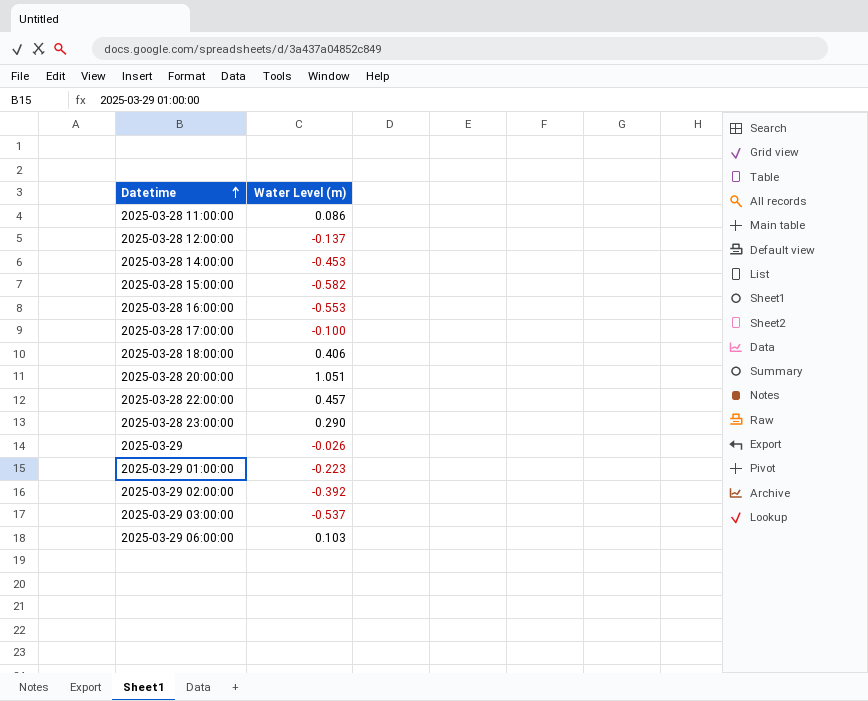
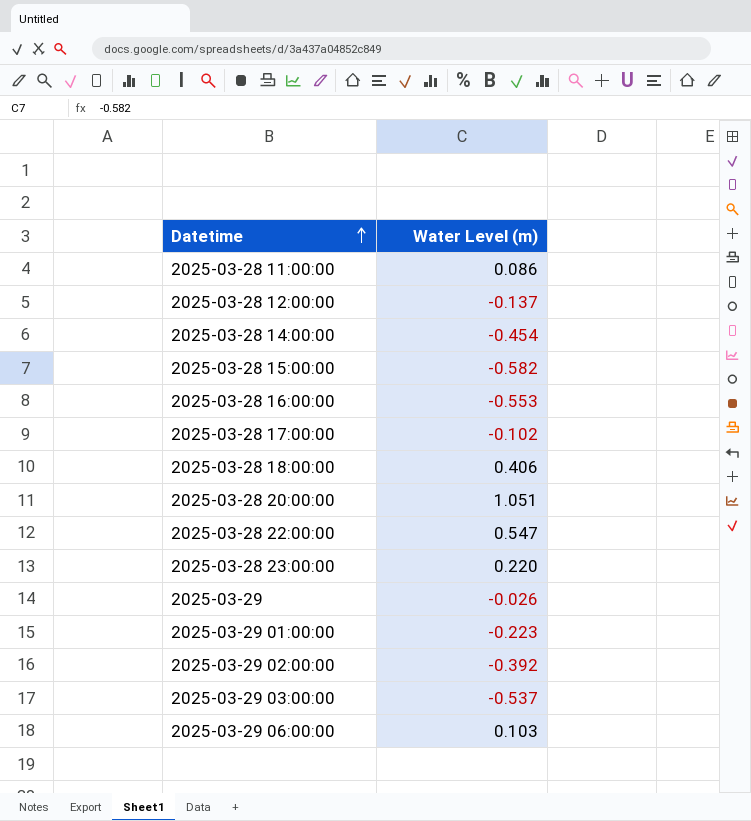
2025-03-28 14:00:00 | Water Level (m): -0.453 -> -0.454
2025-03-28 17:00:00 | Water Level (m): -0.100 -> -0.102
2025-03-28 22:00:00 | Water Level (m): 0.457 -> 0.547
2025-03-28 23:00:00 | Water Level (m): 0.290 -> 0.220

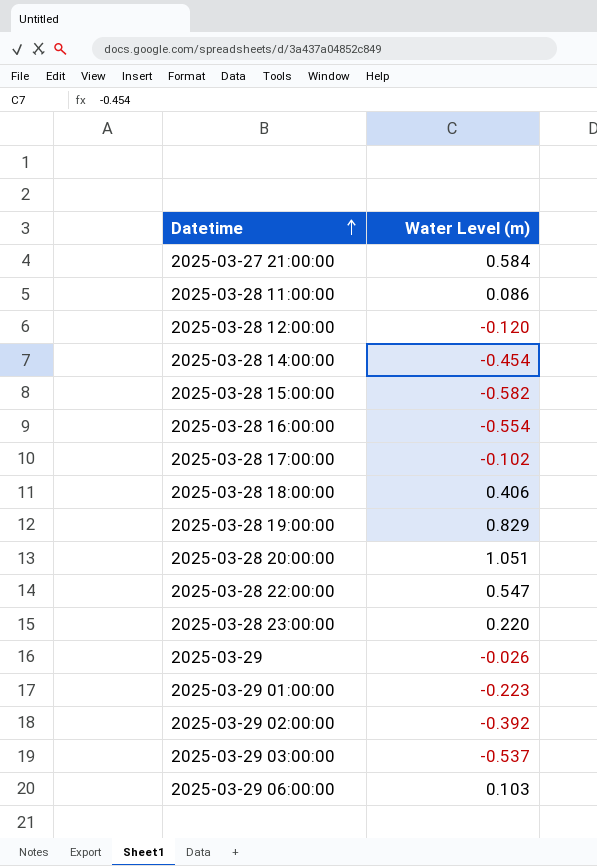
row 2025-03-27 21:00:00: none -> 0.584
2025-03-28 12:00:00 | Water Level (m): -0.137 -> -0.120
2025-03-28 16:00:00 | Water Level (m): -0.553 -> -0.554
row 2025-03-28 19:00:00: none -> 0.829

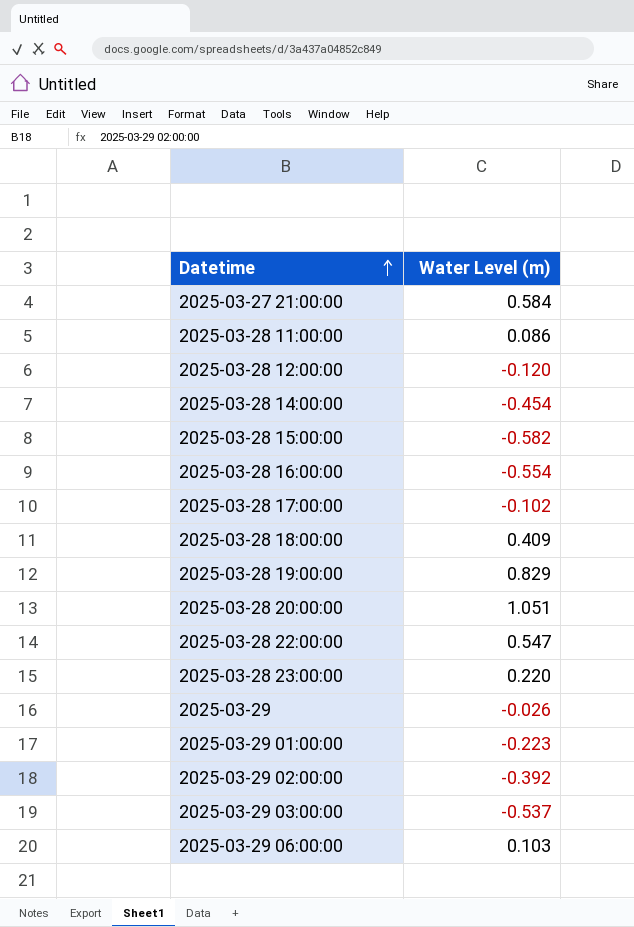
2025-03-28 18:00:00 | Water Level (m): 0.406 -> 0.409

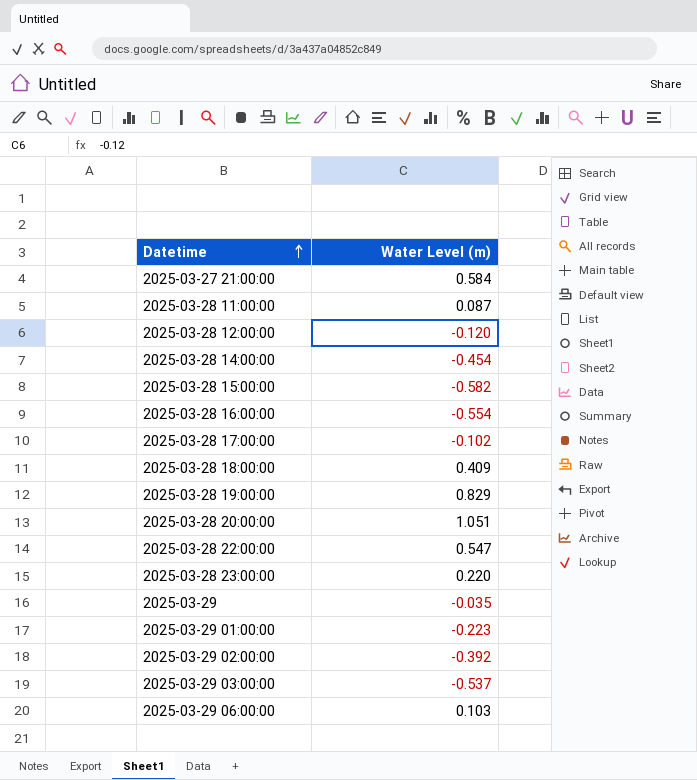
2025-03-28 11:00:00 | Water Level (m): 0.086 -> 0.087
2025-03-29 | Water Level (m): -0.026 -> -0.035

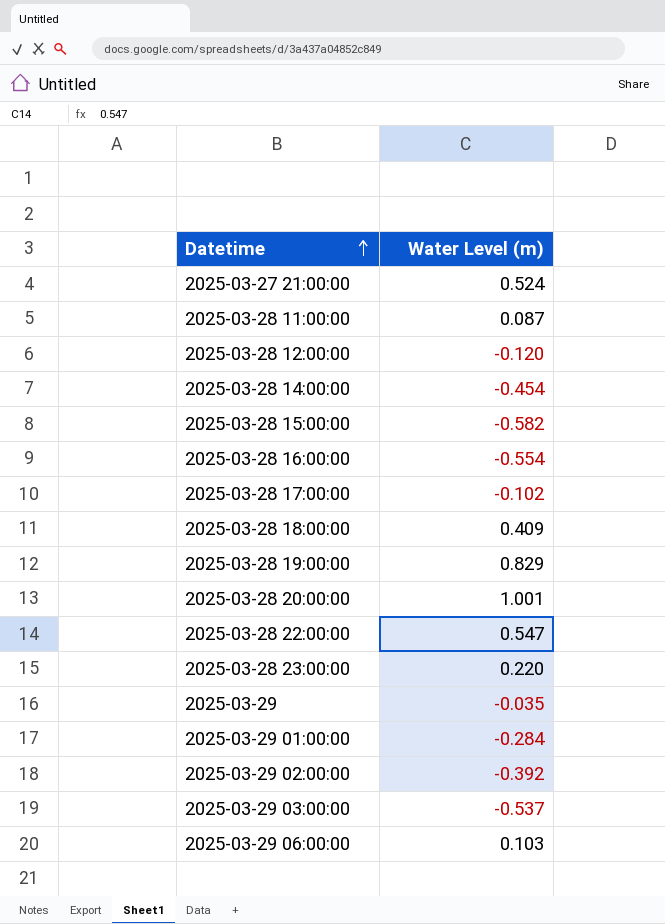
2025-03-27 21:00:00 | Water Level (m): 0.584 -> 0.524
2025-03-28 20:00:00 | Water Level (m): 1.051 -> 1.001
2025-03-29 01:00:00 | Water Level (m): -0.223 -> -0.284

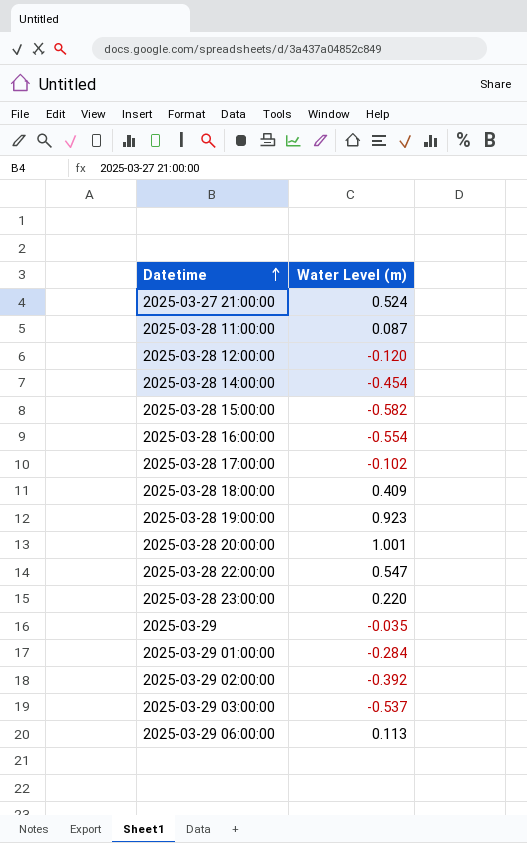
2025-03-28 19:00:00 | Water Level (m): 0.829 -> 0.923
2025-03-29 06:00:00 | Water Level (m): 0.103 -> 0.113

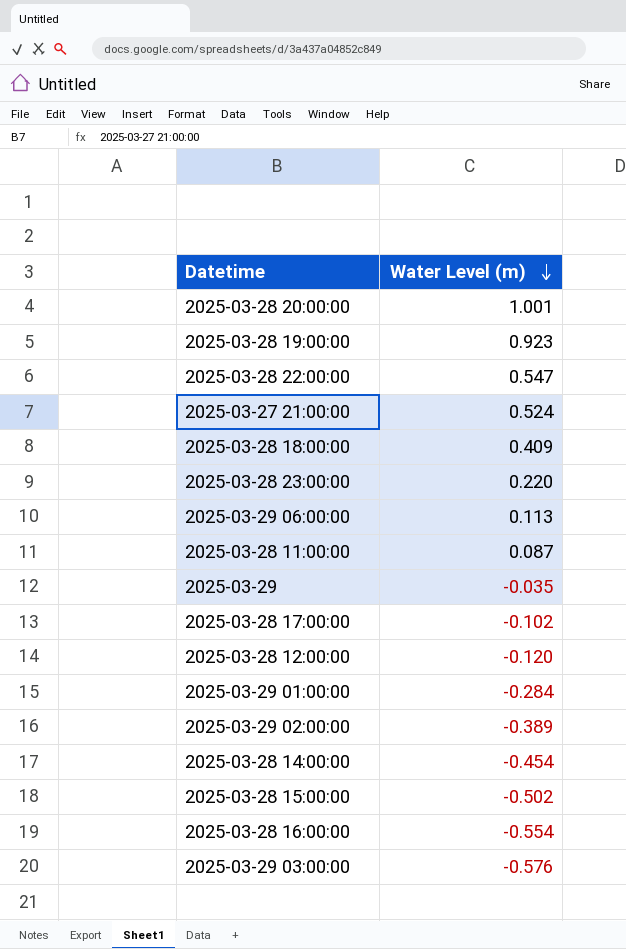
row order: Datetime ascending -> Water Level (m) descending
2025-03-29 02:00:00 | Water Level (m): -0.392 -> -0.389
2025-03-28 15:00:00 | Water Level (m): -0.582 -> -0.502
2025-03-29 03:00:00 | Water Level (m): -0.537 -> -0.576

